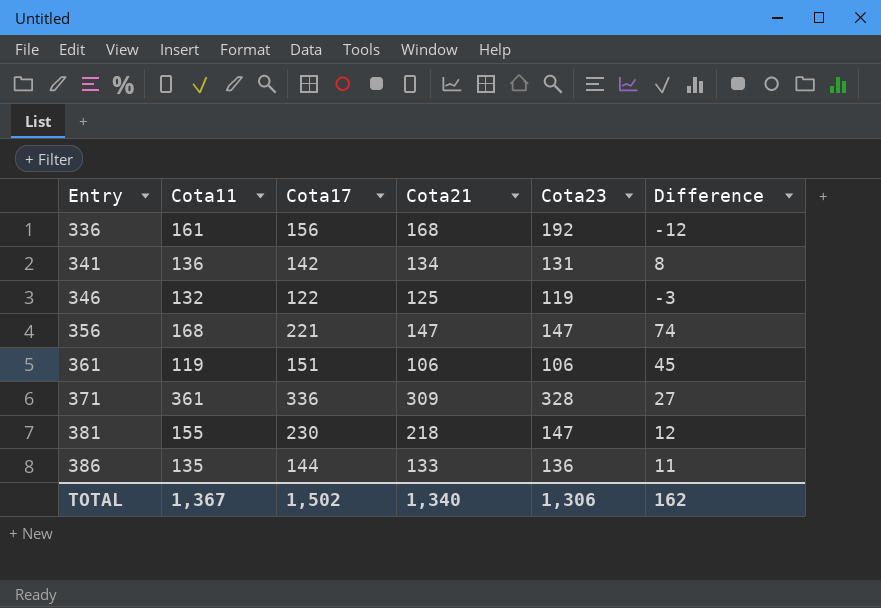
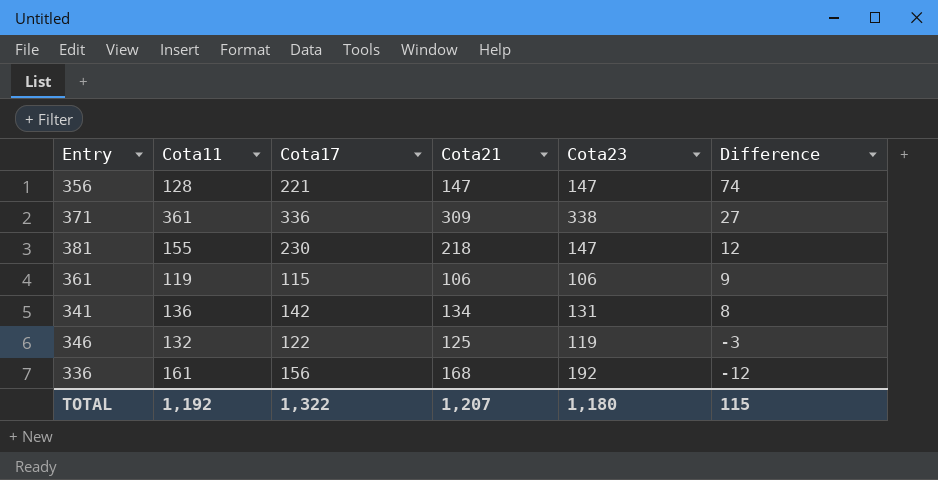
row order: Entry ascending -> Difference descending
row 386: 135 | 144 | 133 | 136 | 11 -> none
356 | Cota11: 168 -> 128
371 | Cota23: 328 -> 338
361 | Cota17: 151 -> 115
361 | Difference: 45 -> 9
TOTAL | Cota11: 1,367 -> 1,192
TOTAL | Cota17: 1,502 -> 1,322
TOTAL | Cota21: 1,340 -> 1,207
TOTAL | Cota23: 1,306 -> 1,180
TOTAL | Difference: 162 -> 115

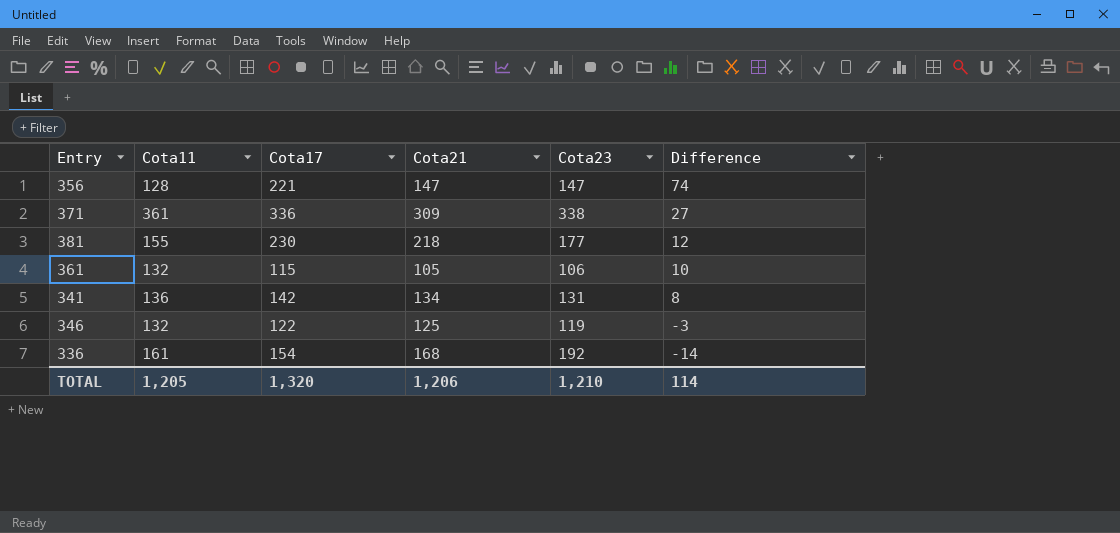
381 | Cota23: 147 -> 177
361 | Cota11: 119 -> 132
361 | Cota21: 106 -> 105
361 | Difference: 9 -> 10
336 | Cota17: 156 -> 154
336 | Difference: -12 -> -14
TOTAL | Cota11: 1,192 -> 1,205
TOTAL | Cota17: 1,322 -> 1,320
TOTAL | Cota21: 1,207 -> 1,206
TOTAL | Cota23: 1,180 -> 1,210
TOTAL | Difference: 115 -> 114

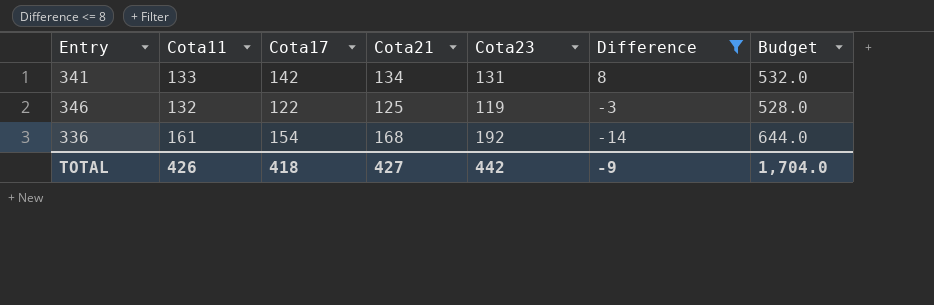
filter: none -> Difference <= 8
column Budget | formula: none -> [Cota11] * 4
341 | Cota11: 136 -> 133
TOTAL | Cota11: 1,205 -> 426
TOTAL | Cota17: 1,320 -> 418
TOTAL | Cota21: 1,206 -> 427
TOTAL | Cota23: 1,210 -> 442
TOTAL | Difference: 114 -> -9

